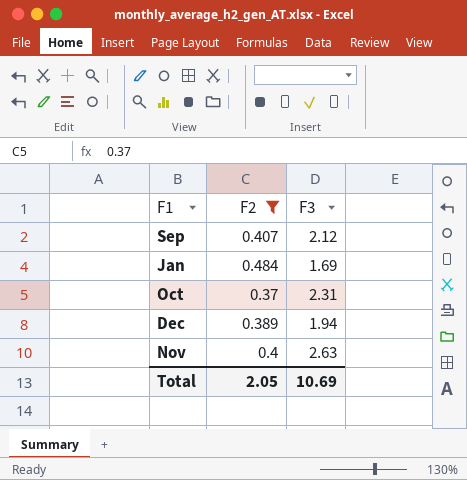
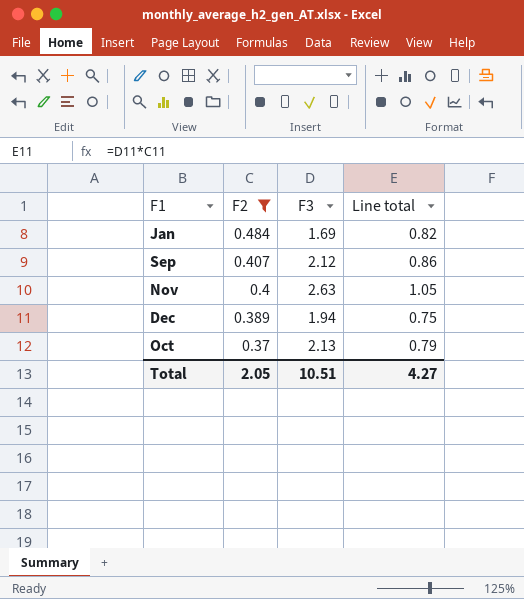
row order: none -> F2 descending
column Line total | formula: none -> [F2] * [F3]
Oct | F3: 2.31 -> 2.13
Total | F3: 10.69 -> 10.51

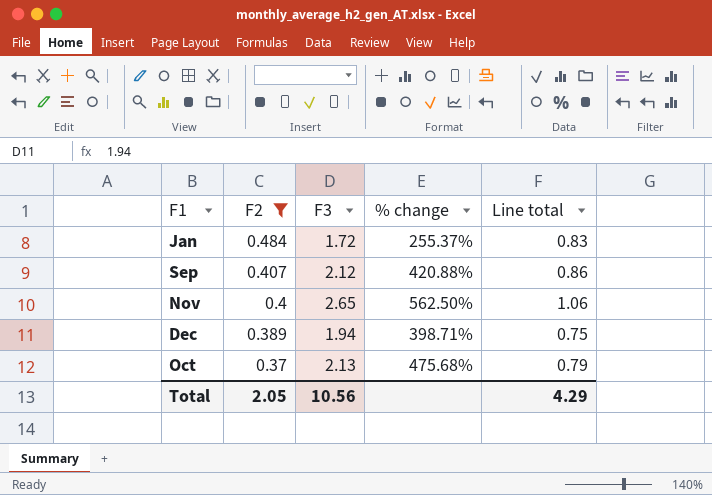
column % change | formula: none -> ([F3] - [F2]) / [F2]
Jan | F3: 1.69 -> 1.72
Jan | Line total: 0.82 -> 0.83
Nov | F3: 2.63 -> 2.65
Nov | Line total: 1.05 -> 1.06
Total | F3: 10.51 -> 10.56
Total | Line total: 4.27 -> 4.29

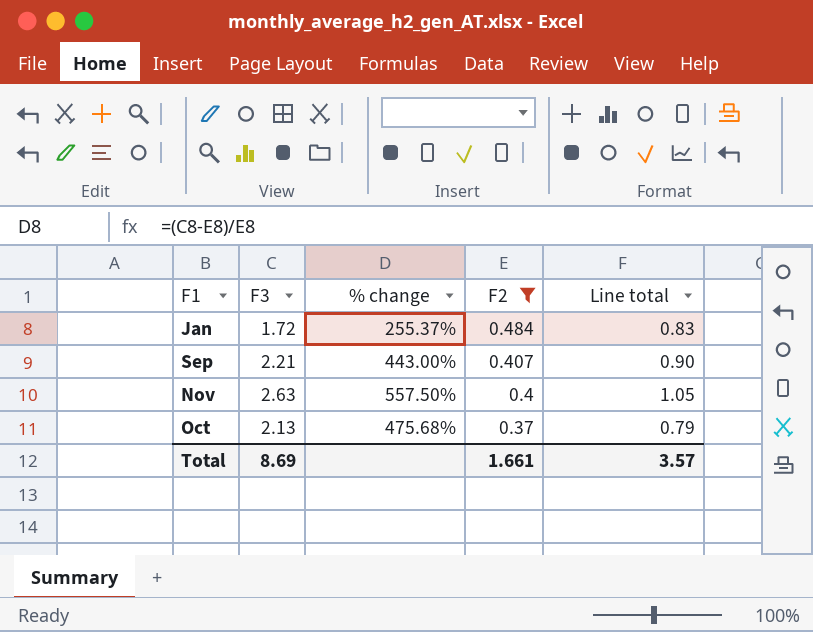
column F2 | position: 2 -> 4
row Dec: 0.389 | 1.94 | 398.71% | 0.75 -> none
Sep | F3: 2.12 -> 2.21
Sep | % change: 420.88% -> 443.00%
Sep | Line total: 0.86 -> 0.90
Nov | F3: 2.65 -> 2.63
Nov | % change: 562.50% -> 557.50%
Nov | Line total: 1.06 -> 1.05
Total | F3: 10.56 -> 8.69
Total | F2: 2.05 -> 1.661
Total | Line total: 4.29 -> 3.57

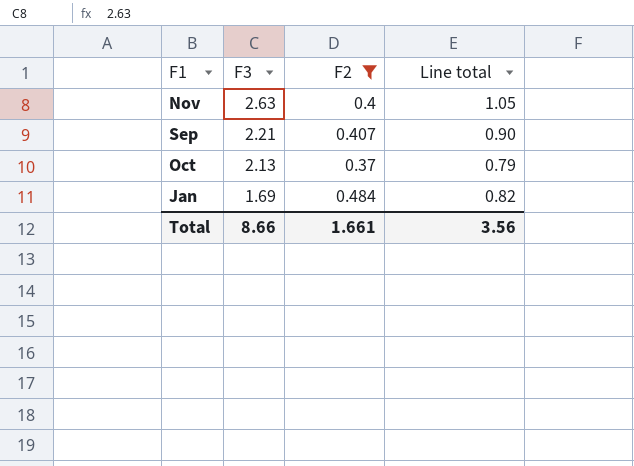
row order: F2 descending -> F3 descending
column % change | formula: ([F3] - [F2]) / [F2] -> none
Jan | F3: 1.72 -> 1.69
Jan | Line total: 0.83 -> 0.82
Total | F3: 8.69 -> 8.66
Total | Line total: 3.57 -> 3.56

